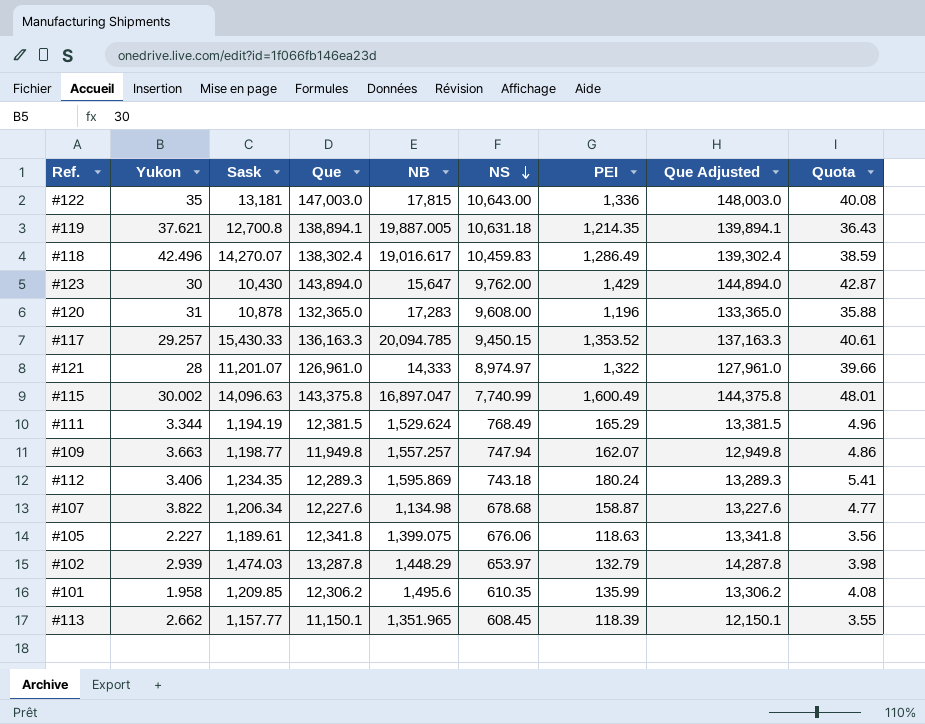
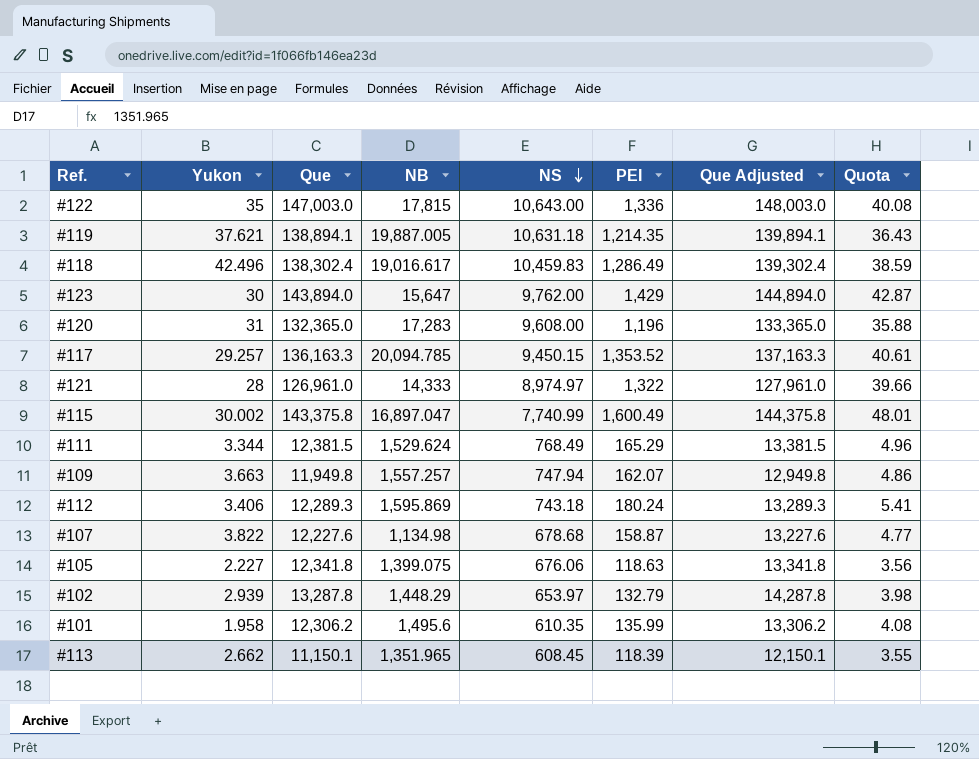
column Sask | position: 3 -> none

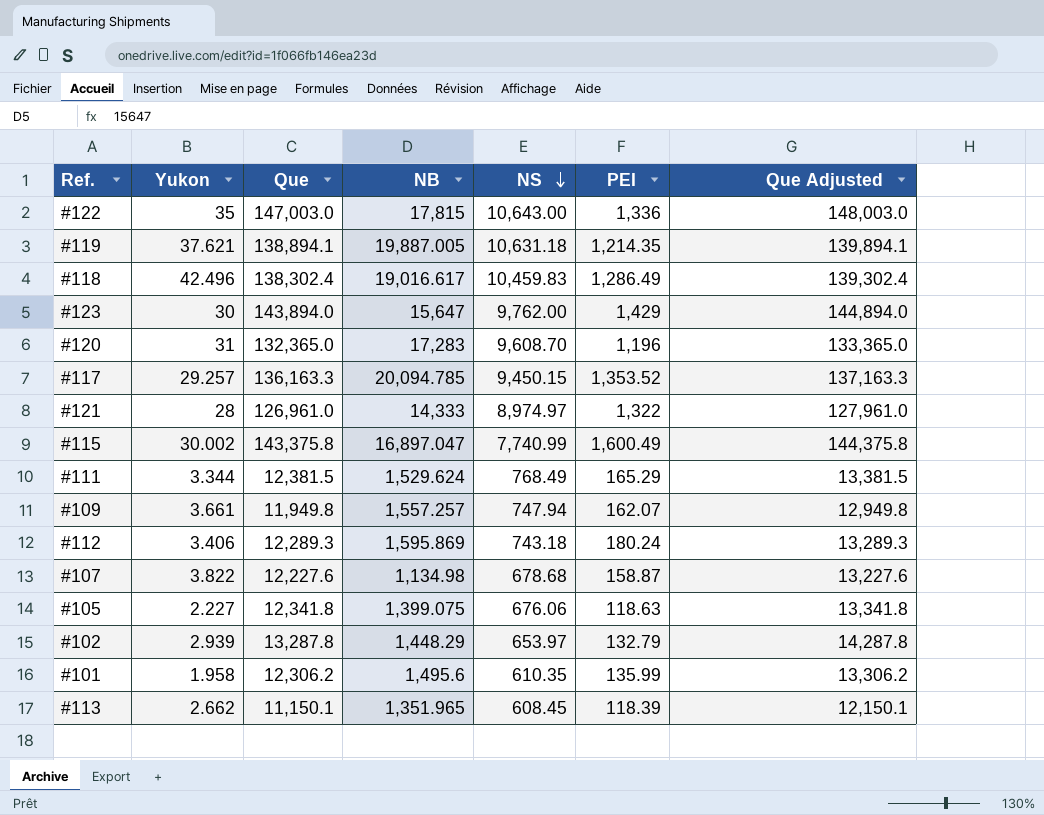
column Quota | formula: [PEI] * 0.03 -> none
#120 | NS: 9,608.00 -> 9,608.70
#109 | Yukon: 3.663 -> 3.661

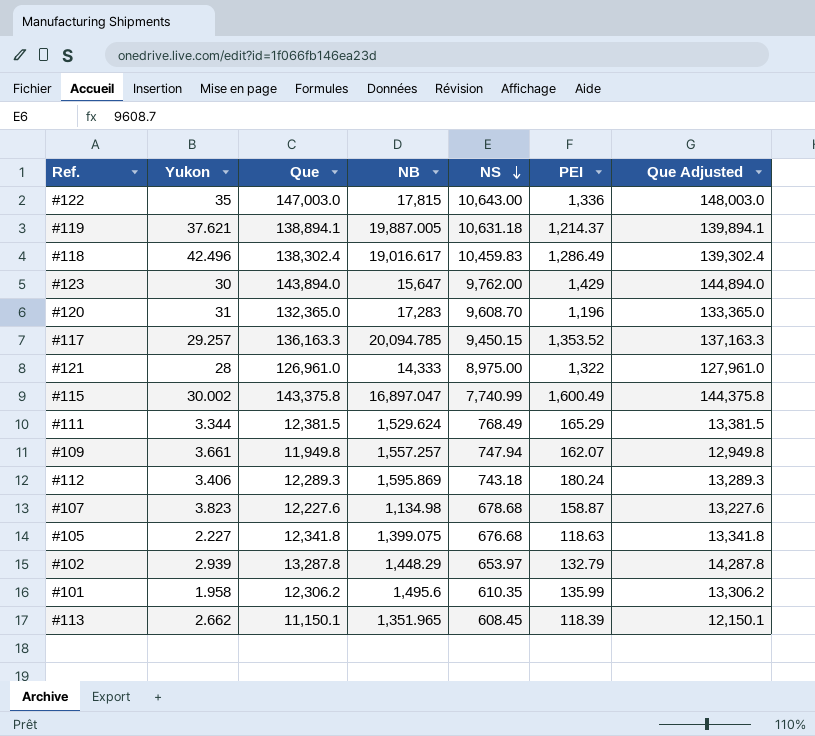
#119 | PEI: 1,214.35 -> 1,214.37
#121 | NS: 8,974.97 -> 8,975.00
#107 | Yukon: 3.822 -> 3.823
#105 | NS: 676.06 -> 676.68

